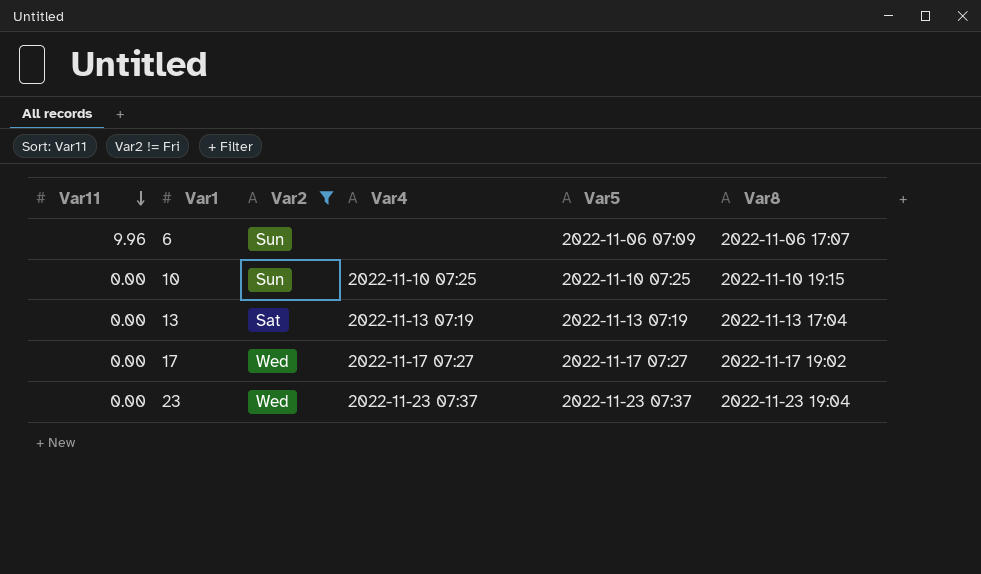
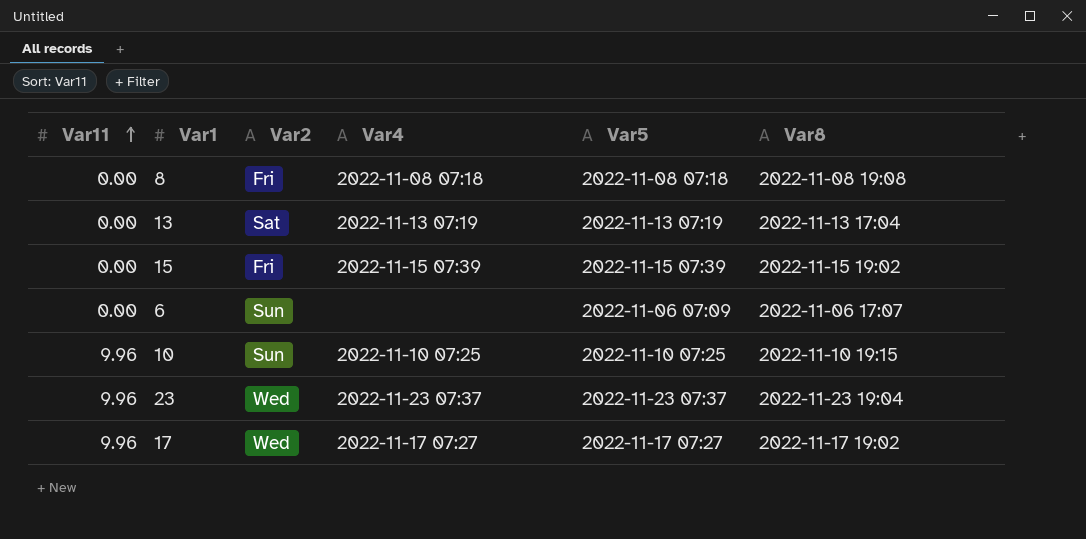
filter: Var2 != Fri -> none
row order: Var11 descending -> Var11 ascending
6 | Var11: 9.96 -> 0.00
10 | Var11: 0.00 -> 9.96
23 | Var11: 0.00 -> 9.96
17 | Var11: 0.00 -> 9.96

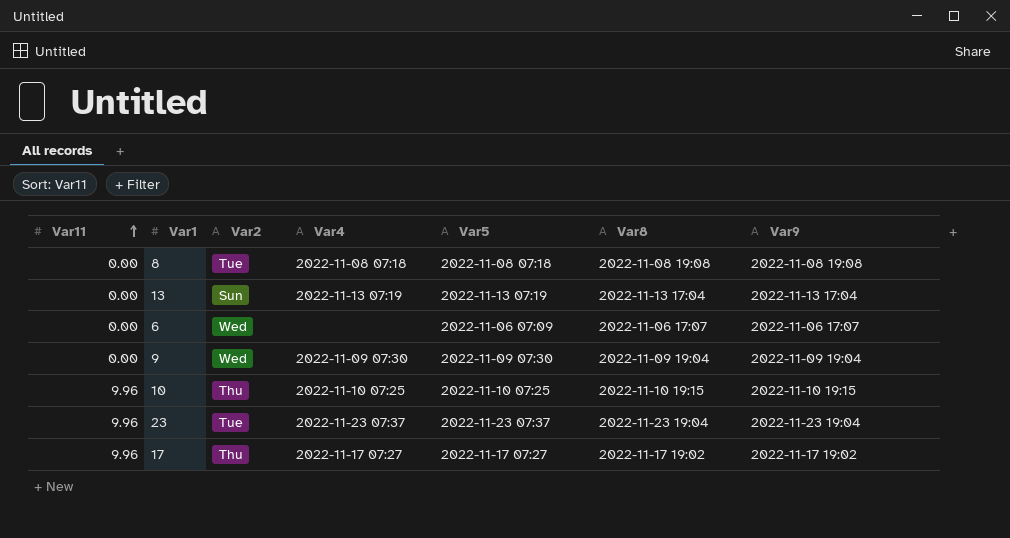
column Var9 | position: none -> 7
row 15: 0.00 | Fri | 2022-11-15 07:39 | 2022-11-15 07:39 | 2022-11-15 19:02 -> none
8 | Var2: Fri -> Tue
13 | Var2: Sat -> Sun
6 | Var2: Sun -> Wed
row 9: none -> 0.00 | Wed | 2022-11-09 07:30 | 2022-11-09 07:30 | 2022-11-09 19:04 | 2022-11-09 19:04
10 | Var2: Sun -> Thu
23 | Var2: Wed -> Tue
17 | Var2: Wed -> Thu

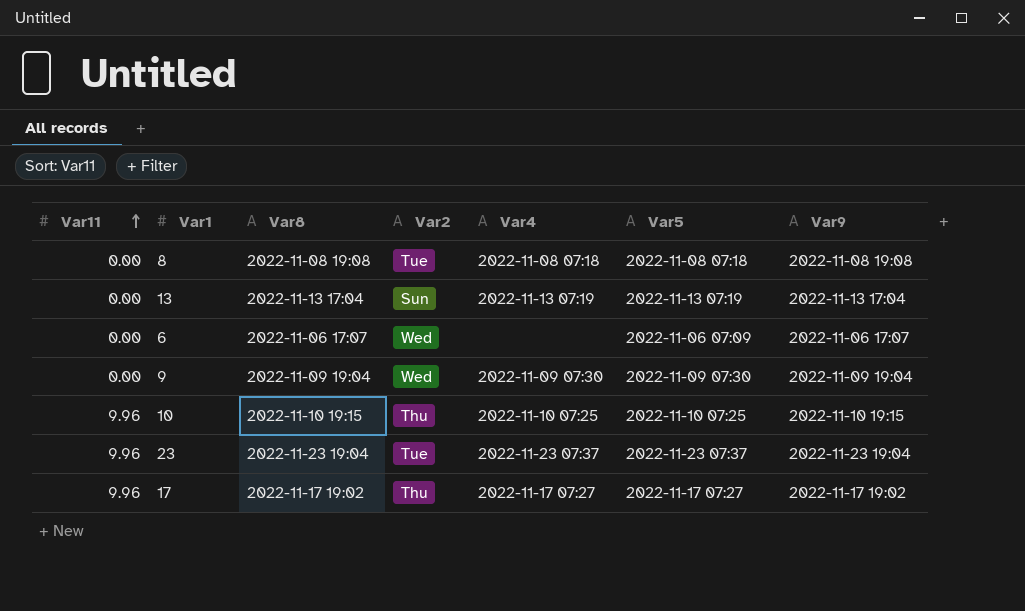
column Var8 | position: 6 -> 3

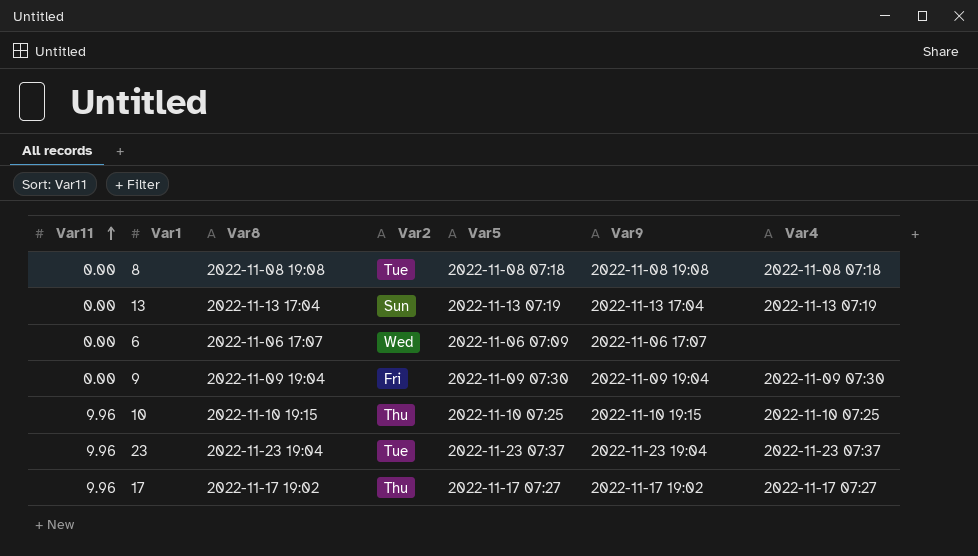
column Var4 | position: 5 -> 7
9 | Var2: Wed -> Fri

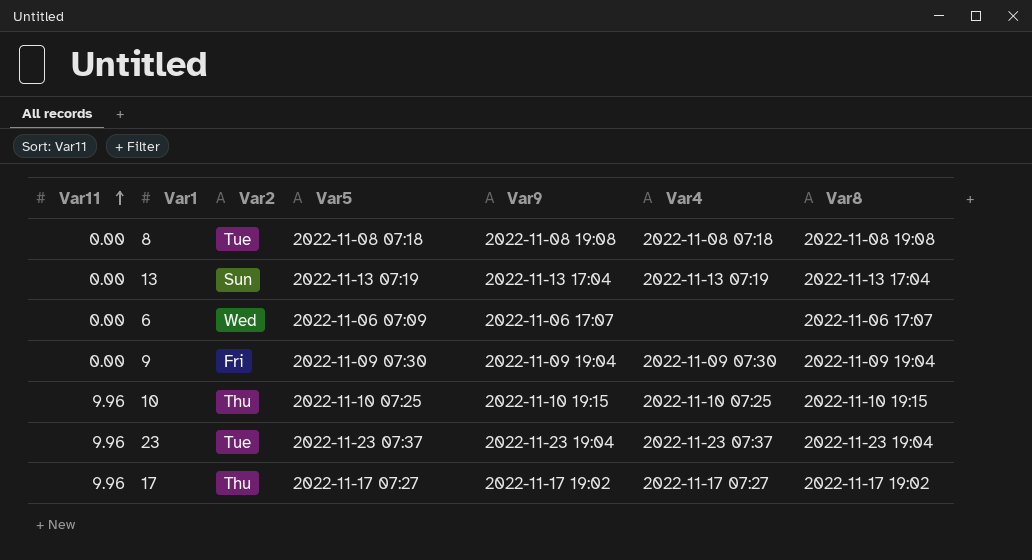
column Var8 | position: 3 -> 7

